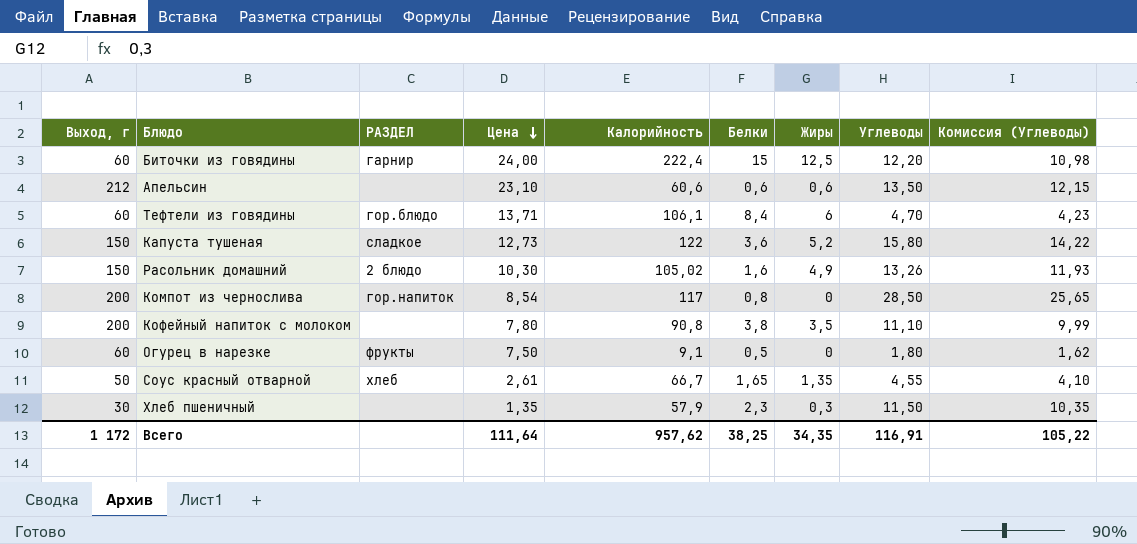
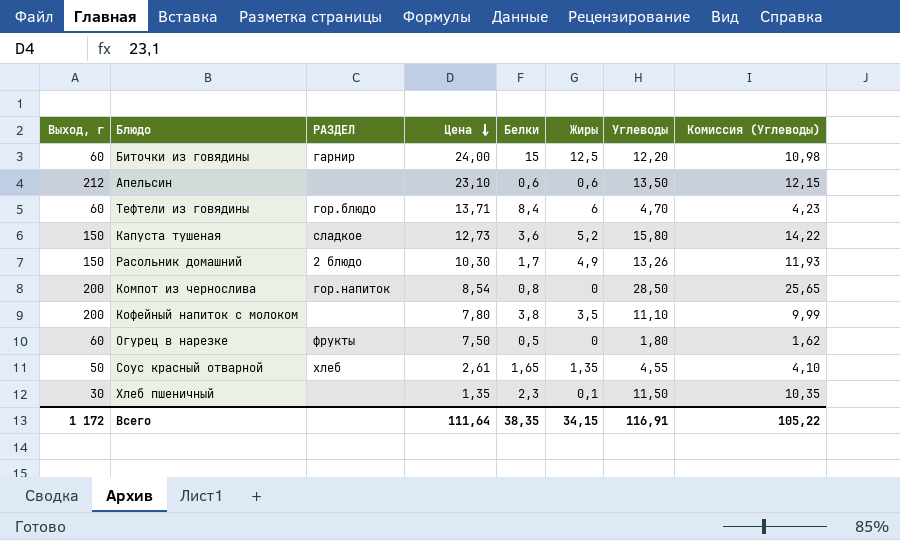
column Калорийность | position: 5 -> none
Расольник домашний | Белки: 1,6 -> 1,7
Хлеб пшеничный | Жиры: 0,3 -> 0,1
Всего | Белки: 38,25 -> 38,35
Всего | Жиры: 34,35 -> 34,15

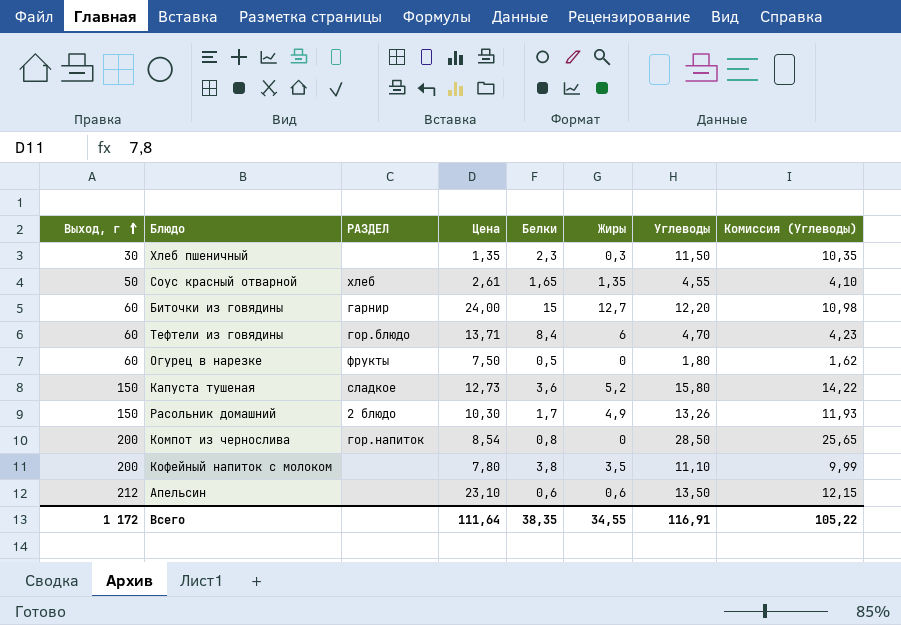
row order: Цена descending -> Выход, г ascending
Хлеб пшеничный | Жиры: 0,1 -> 0,3
Биточки из говядины | Жиры: 12,5 -> 12,7
Всего | Жиры: 34,15 -> 34,55

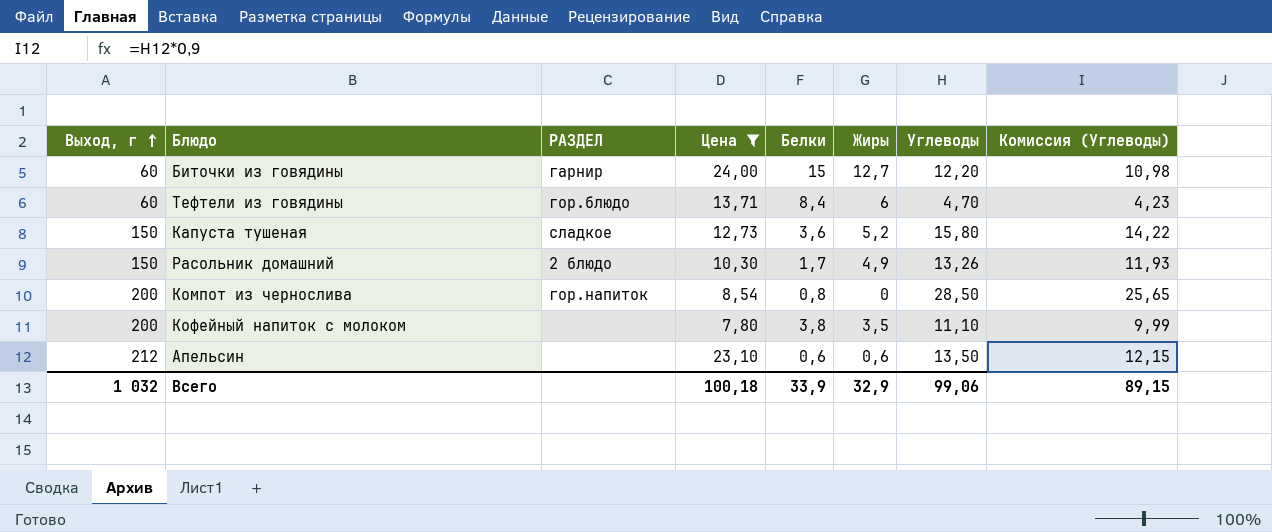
filter: none -> Цена >= 7,80
Всего | Выход, г: 1 172 -> 1 032
Всего | Цена: 111,64 -> 100,18
Всего | Белки: 38,35 -> 33,9
Всего | Жиры: 34,55 -> 32,9
Всего | Углеводы: 116,91 -> 99,06
Всего | Комиссия (Углеводы): 105,22 -> 89,15

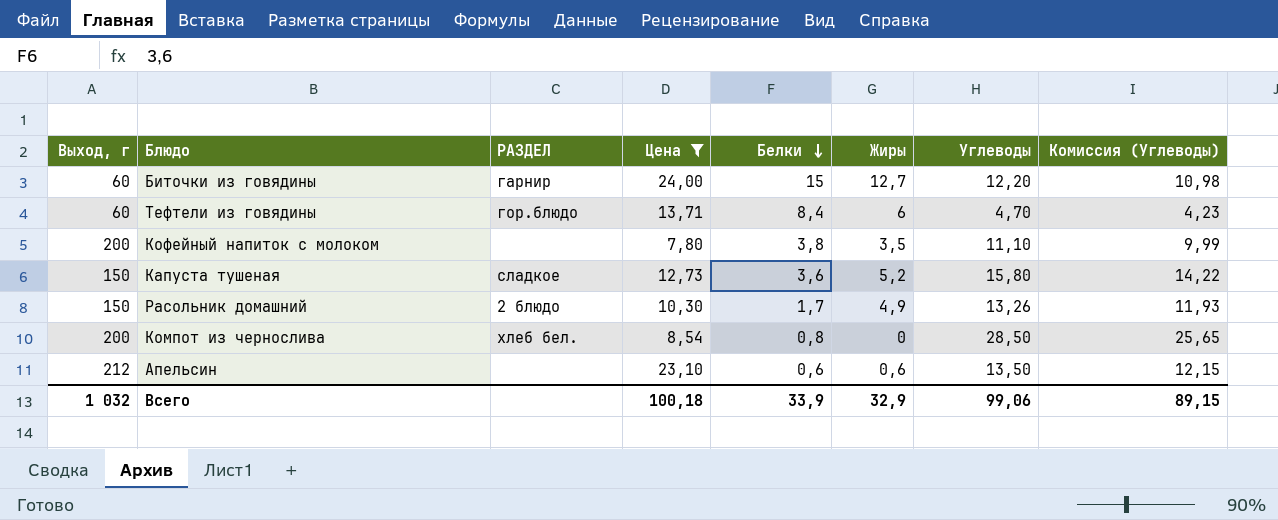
row order: Выход, г ascending -> Белки descending
Компот из чернослива | РАЗДЕЛ: гор.напиток -> хлеб бел.

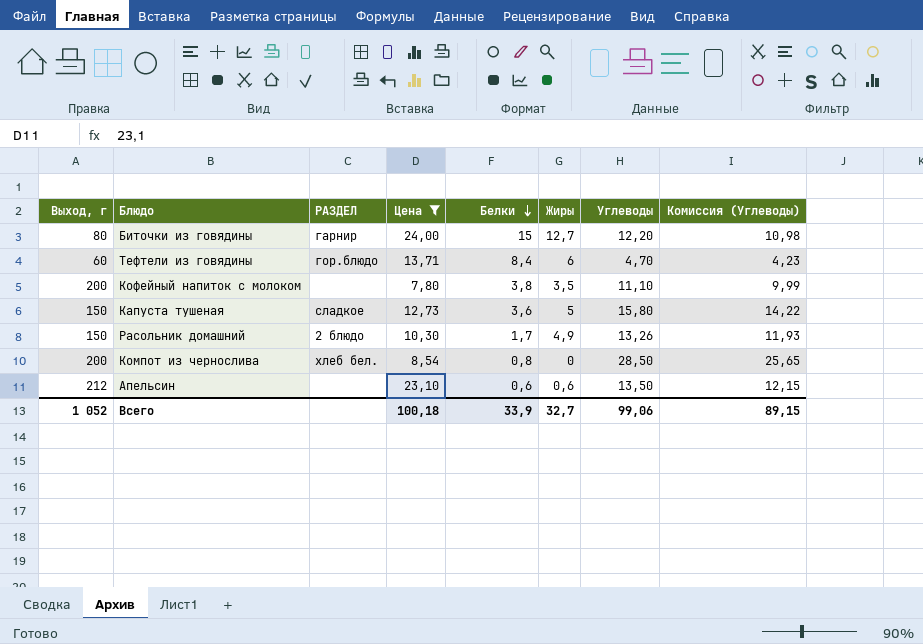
Биточки из говядины | Выход, г: 60 -> 80
Капуста тушеная | Жиры: 5,2 -> 5
Всего | Выход, г: 1 032 -> 1 052
Всего | Жиры: 32,9 -> 32,7

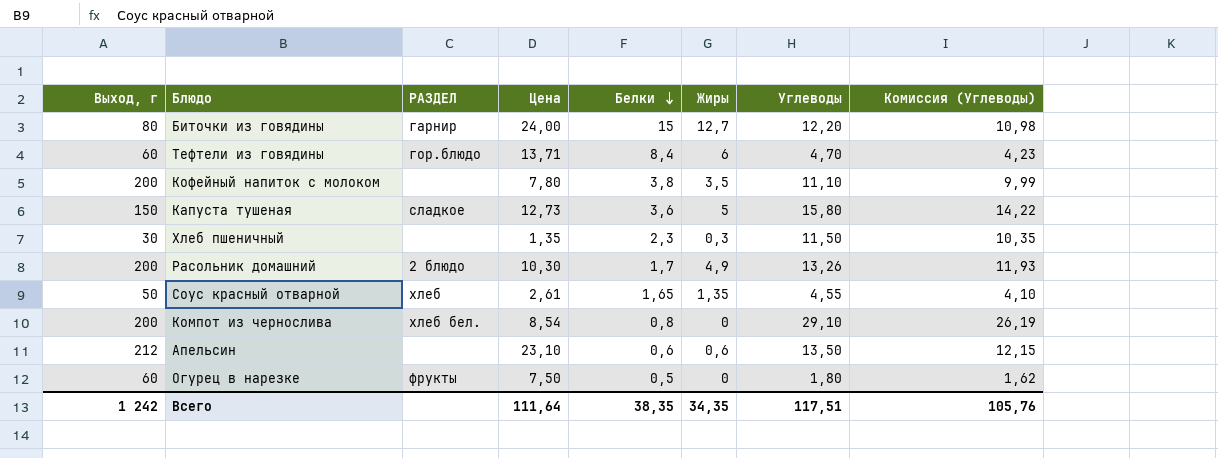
filter: Цена >= 7,80 -> none
Расольник домашний | Выход, г: 150 -> 200
Компот из чернослива | Углеводы: 28,50 -> 29,10
Компот из чернослива | Комиссия (Углеводы): 25,65 -> 26,19
Всего | Выход, г: 1 052 -> 1 242
Всего | Цена: 100,18 -> 111,64
Всего | Белки: 33,9 -> 38,35
Всего | Жиры: 32,7 -> 34,35
Всего | Углеводы: 99,06 -> 117,51
Всего | Комиссия (Углеводы): 89,15 -> 105,76

